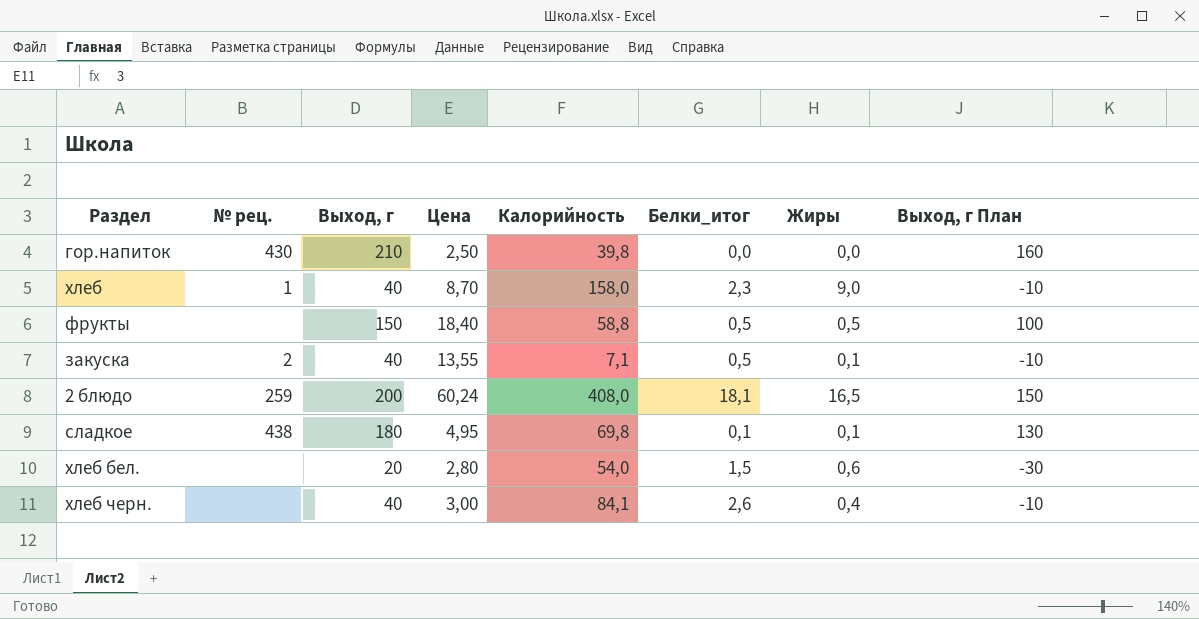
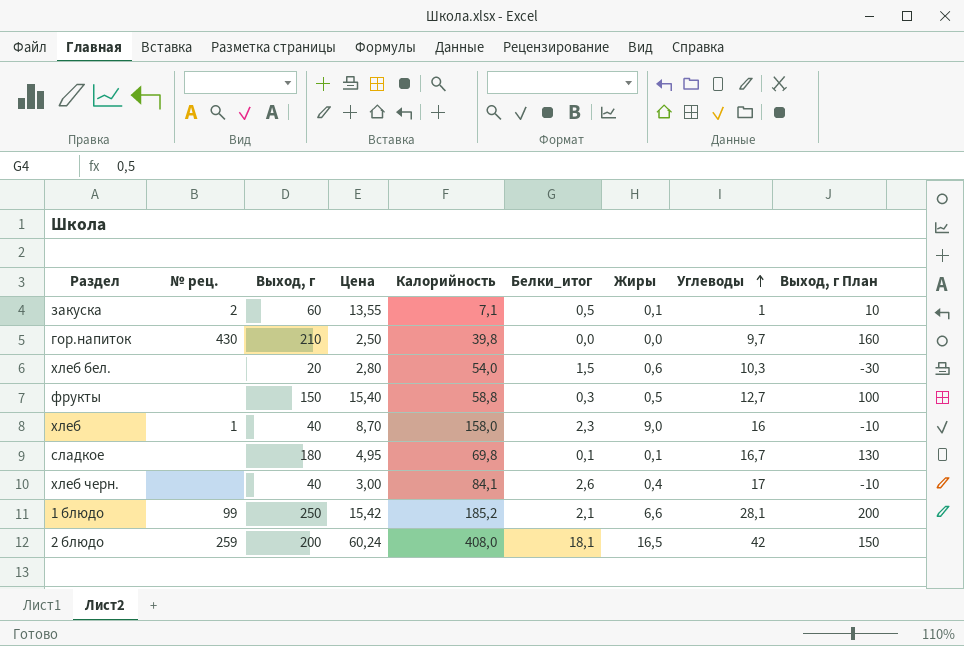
row order: none -> Углеводы ascending
column Углеводы | position: none -> 8
закуска | Выход, г: 40 -> 60
закуска | Выход, г План: -10 -> 10
фрукты | Цена: 18,40 -> 15,40
фрукты | Белки_итог: 0,5 -> 0,3
сладкое | № рец.: 438 -> none
row 1 блюдо: none -> 99 | 250 | 15,42 | 185,2 | 2,1 | 6,6 | 28,1 | 200

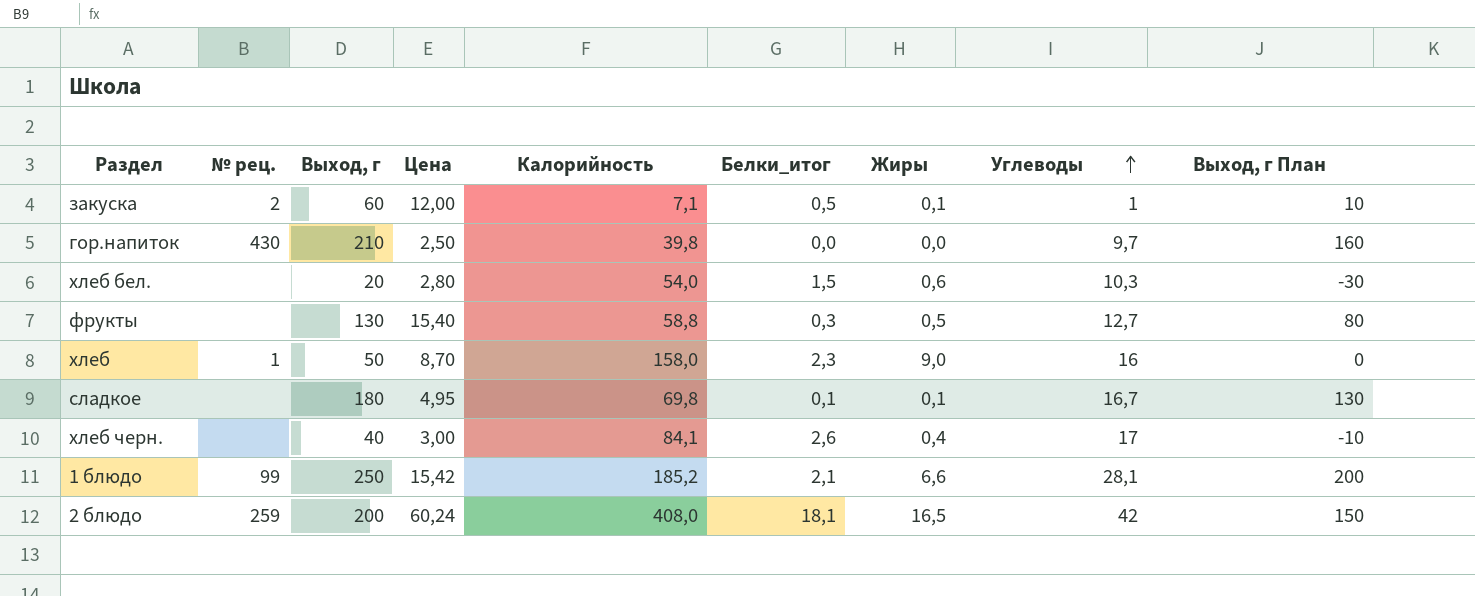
закуска | Цена: 13,55 -> 12,00
фрукты | Выход, г: 150 -> 130
фрукты | Выход, г План: 100 -> 80
хлеб | Выход, г: 40 -> 50
хлеб | Выход, г План: -10 -> 0

